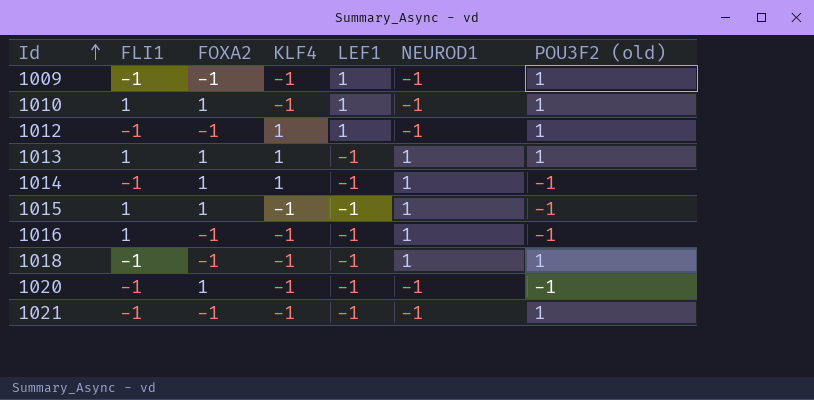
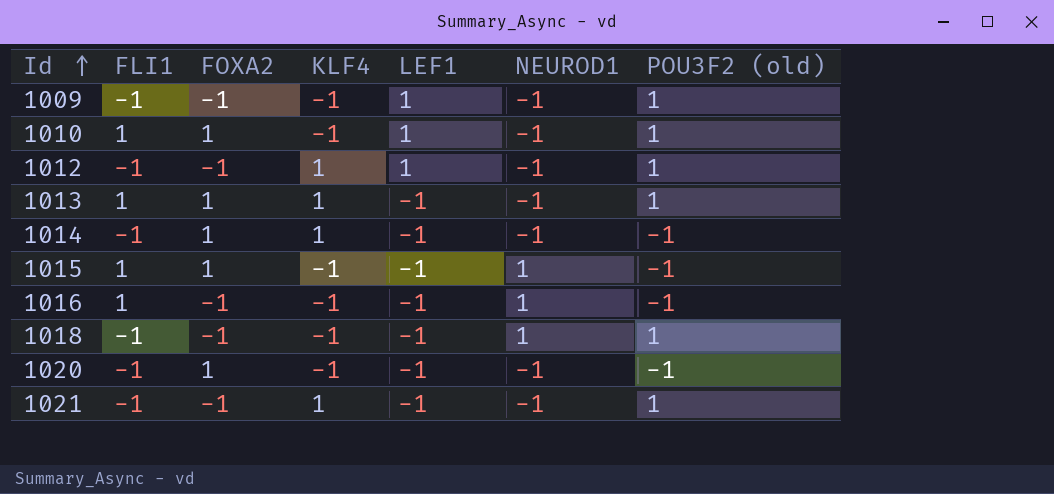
1013 | NEUROD1: 1 -> -1
1014 | NEUROD1: 1 -> -1
1021 | KLF4: -1 -> 1

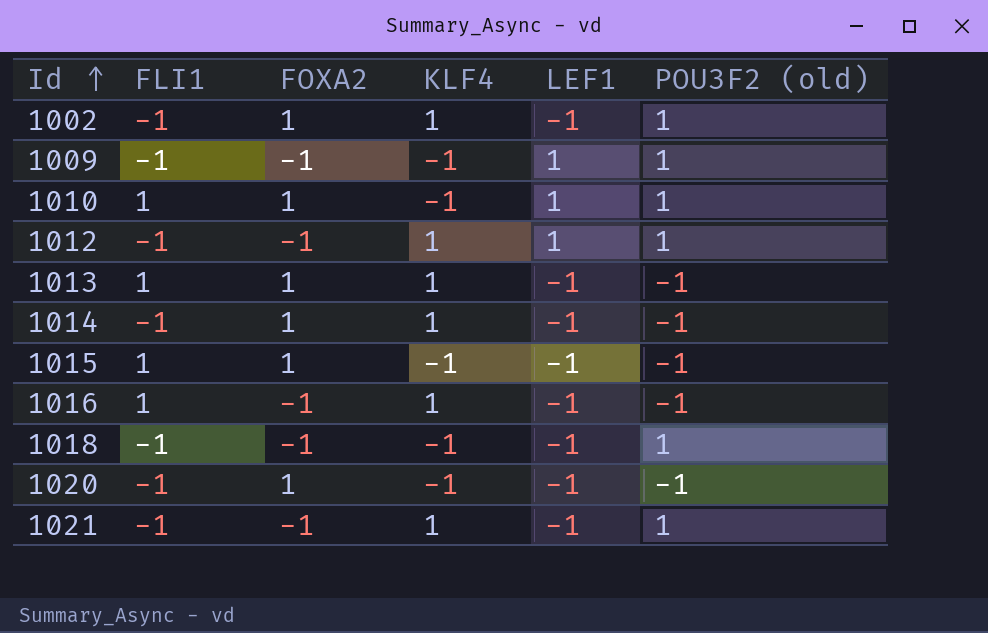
column NEUROD1 | position: 6 -> none
row 1002: none -> -1 | 1 | 1 | -1 | 1
1013 | POU3F2 (old): 1 -> -1
1016 | KLF4: -1 -> 1

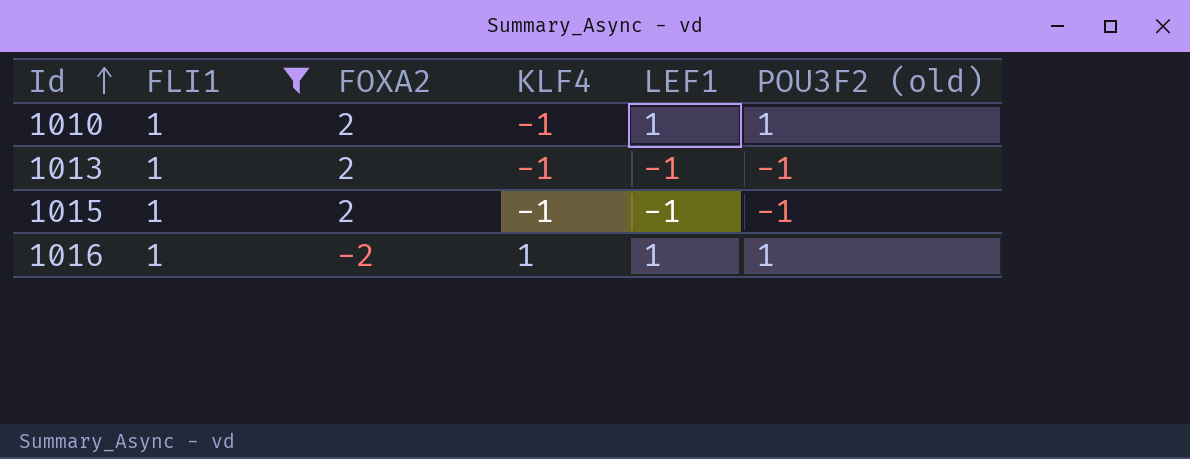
filter: none -> FLI1 = 1
1010 | FOXA2: 1 -> 2
1013 | FOXA2: 1 -> 2
1013 | KLF4: 1 -> -1
1015 | FOXA2: 1 -> 2
1016 | FOXA2: -1 -> -2
1016 | LEF1: -1 -> 1
1016 | POU3F2 (old): -1 -> 1

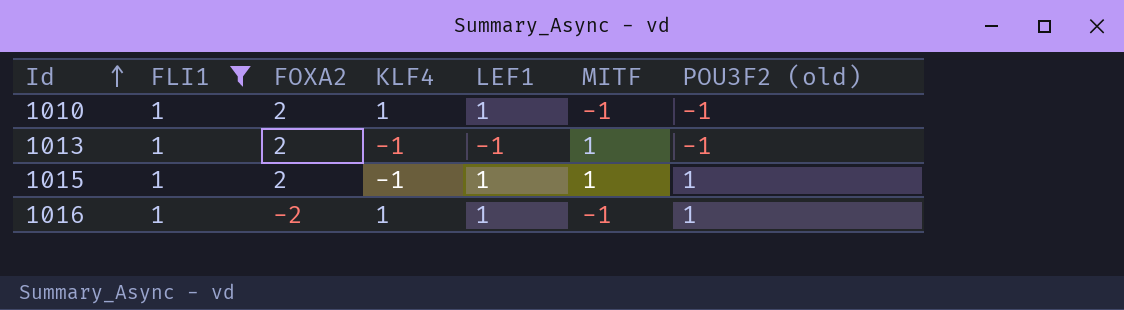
column MITF | position: none -> 6
1010 | KLF4: -1 -> 1
1010 | POU3F2 (old): 1 -> -1
1015 | LEF1: -1 -> 1
1015 | POU3F2 (old): -1 -> 1

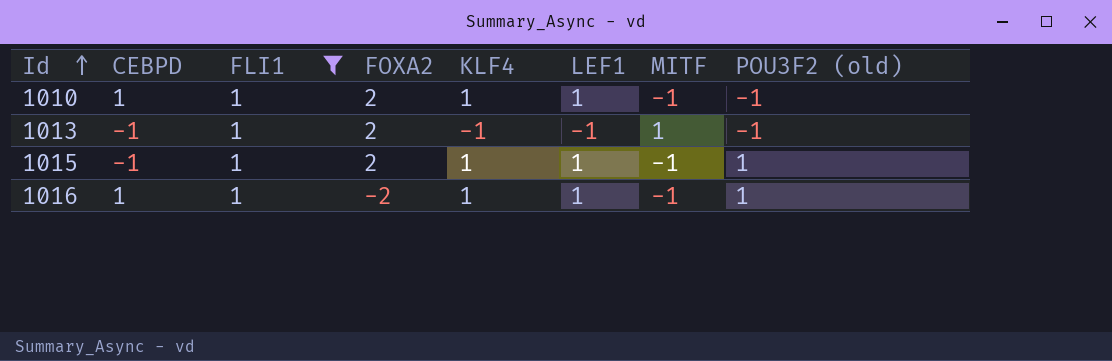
column CEBPD | position: none -> 2
1015 | KLF4: -1 -> 1
1015 | MITF: 1 -> -1

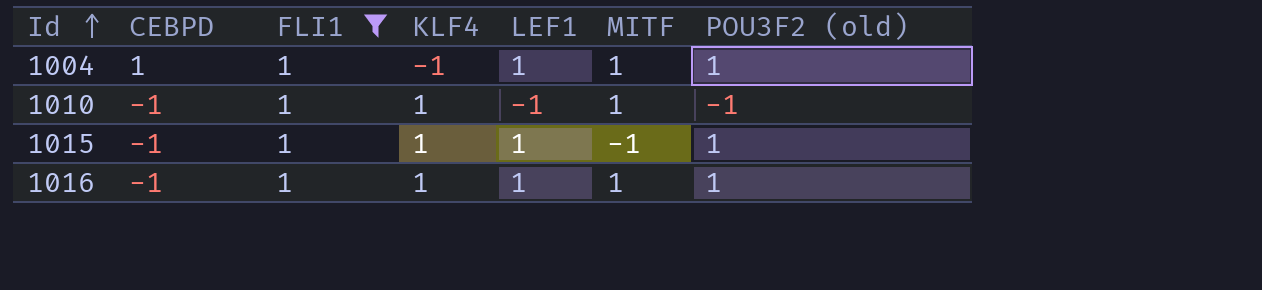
column FOXA2 | position: 4 -> none
row 1013: -1 | 1 | 2 | -1 | -1 | 1 | -1 -> none
row 1004: none -> 1 | 1 | -1 | 1 | 1 | 1
1010 | CEBPD: 1 -> -1
1010 | LEF1: 1 -> -1
1010 | MITF: -1 -> 1
1016 | CEBPD: 1 -> -1
1016 | MITF: -1 -> 1

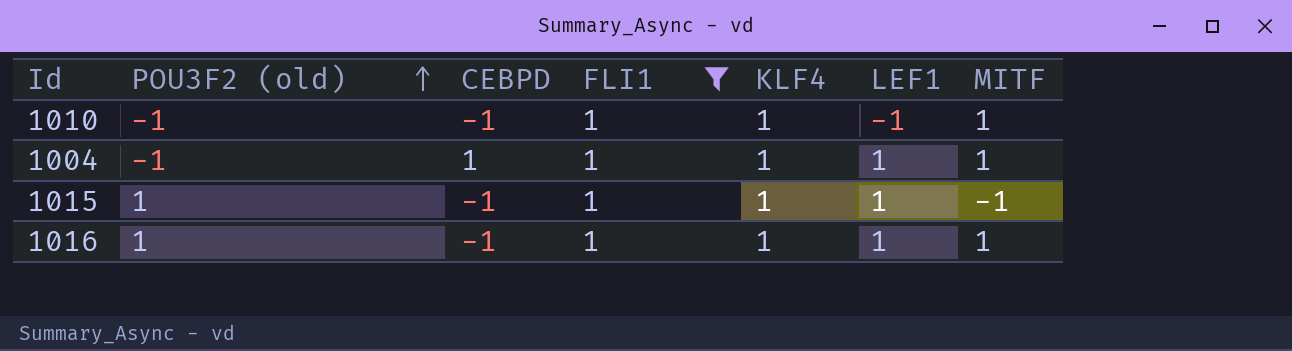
row order: Id ascending -> POU3F2 (old) ascending
column POU3F2 (old) | position: 7 -> 2
1004 | POU3F2 (old): 1 -> -1
1004 | KLF4: -1 -> 1

